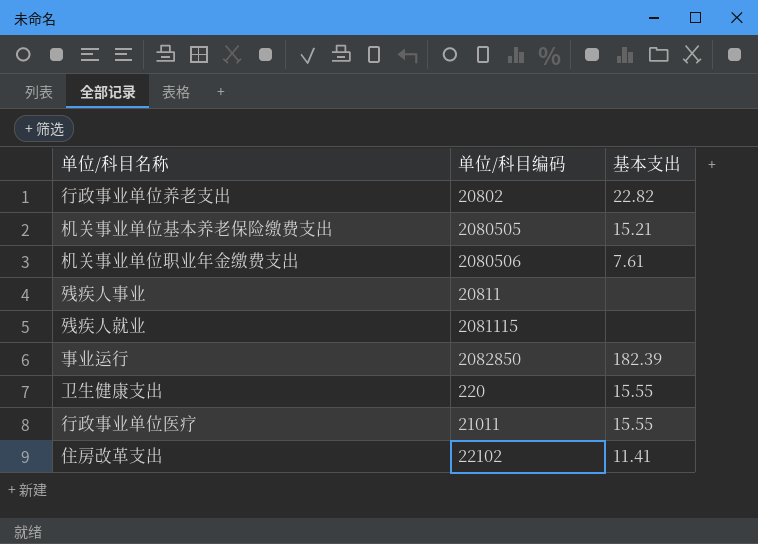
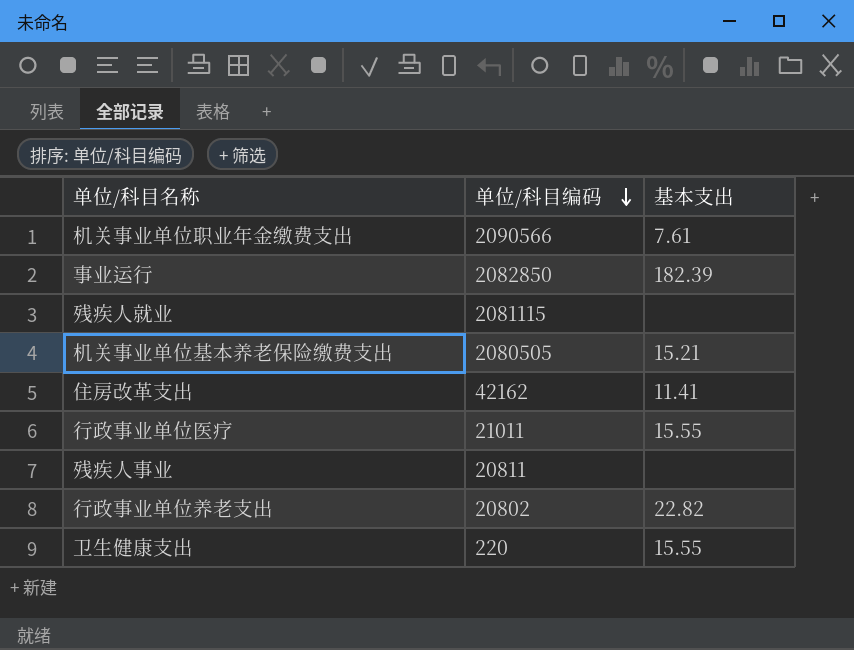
row order: none -> 单位/科目编码 descending
机关事业单位职业年金缴费支出 | 单位/科目编码: 2080506 -> 2090566
住房改革支出 | 单位/科目编码: 22102 -> 42162

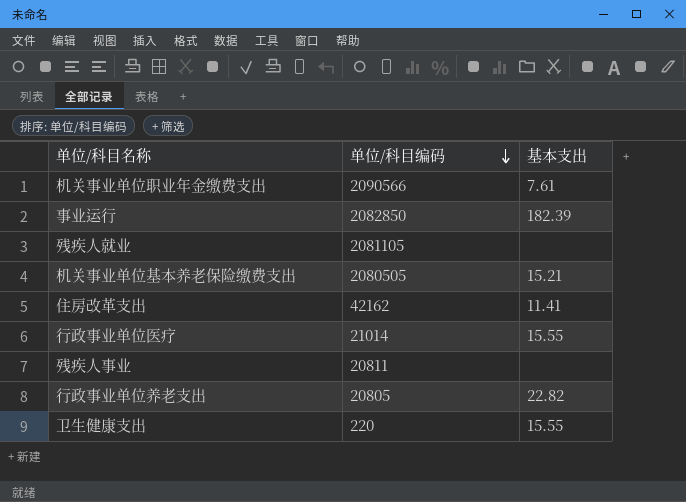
残疾人就业 | 单位/科目编码: 2081115 -> 2081105
行政事业单位医疗 | 单位/科目编码: 21011 -> 21014
行政事业单位养老支出 | 单位/科目编码: 20802 -> 20805

